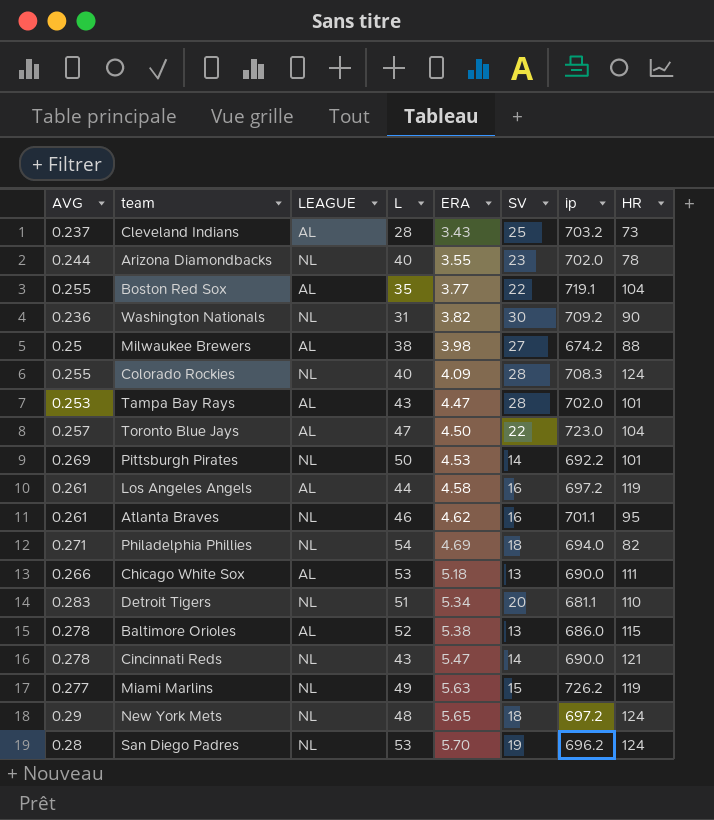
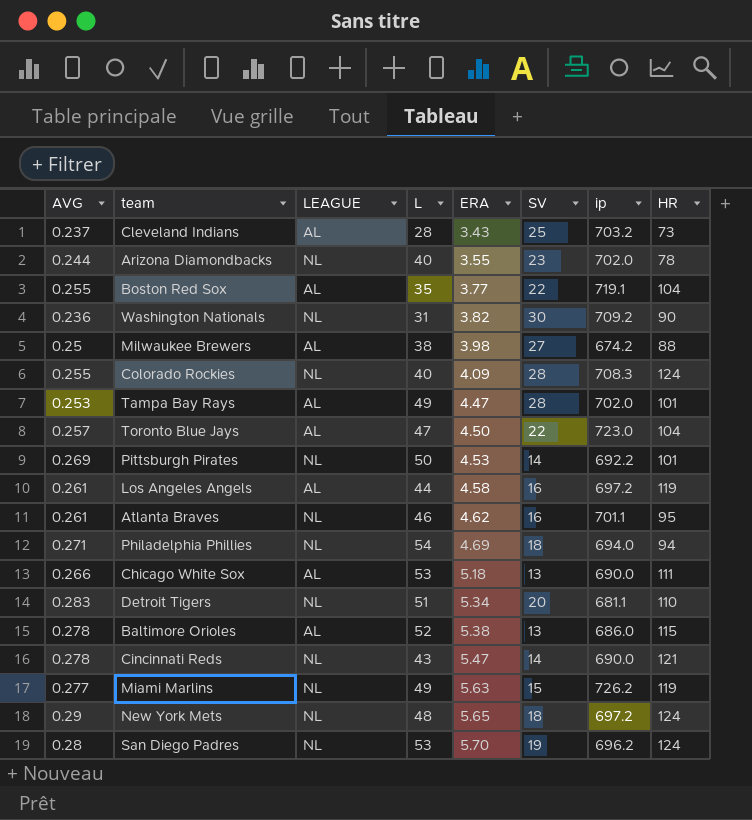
Tampa Bay Rays | L: 43 -> 49
Philadelphia Phillies | HR: 82 -> 94

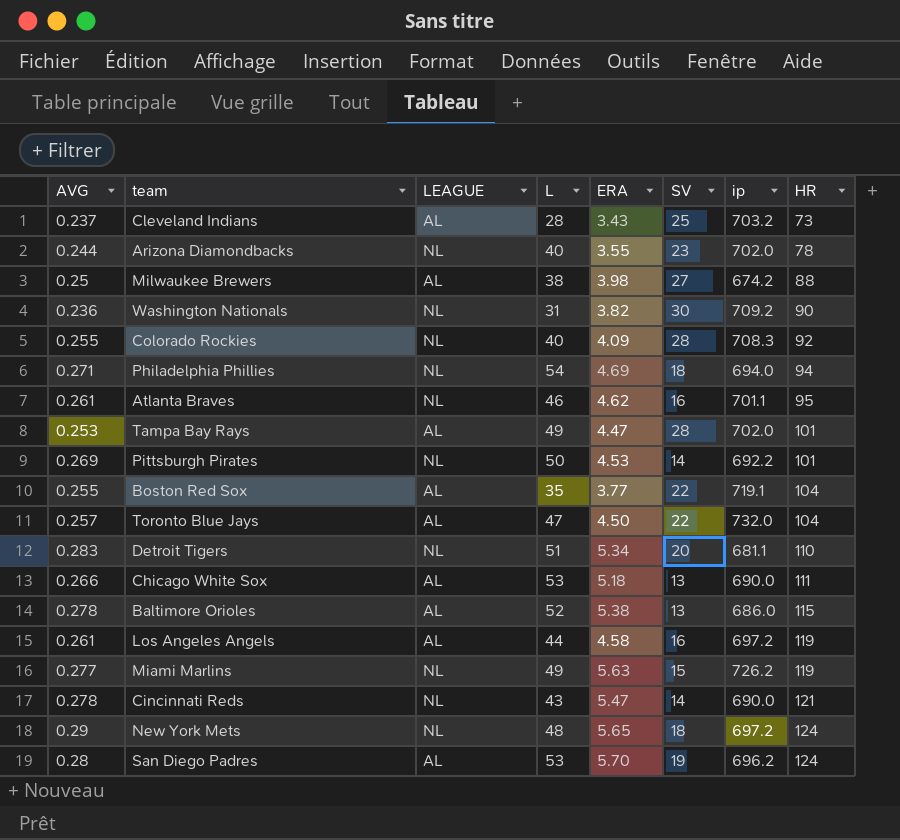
row order: ERA ascending -> HR ascending
Colorado Rockies | HR: 124 -> 92
Toronto Blue Jays | ip: 723.0 -> 732.0
San Diego Padres | LEAGUE: NL -> AL

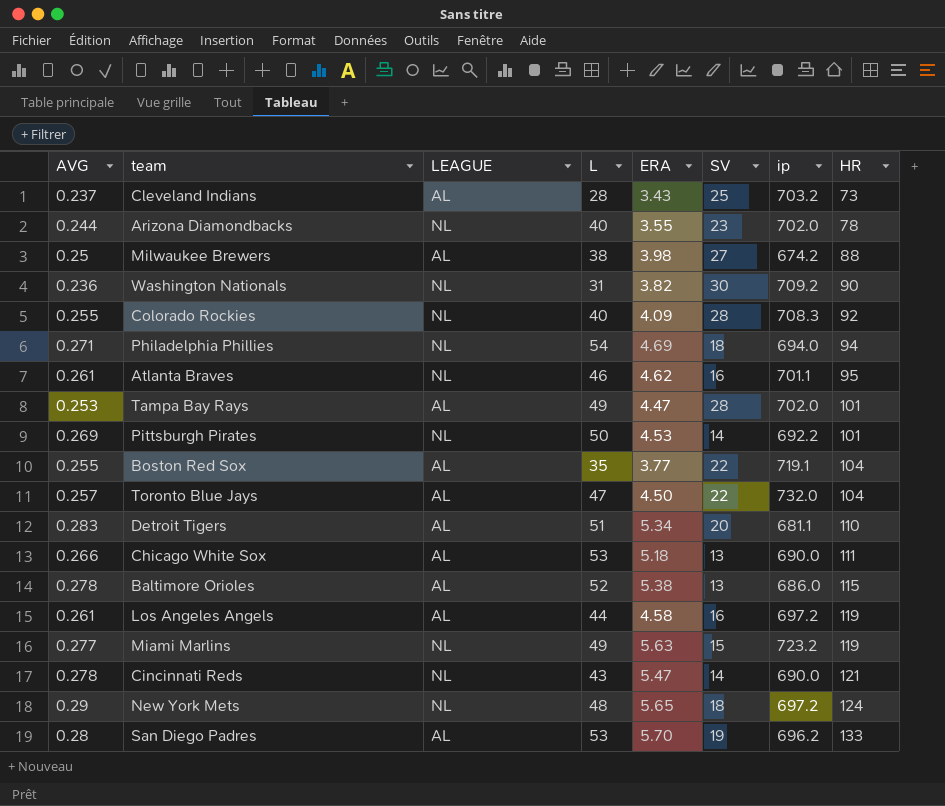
Detroit Tigers | LEAGUE: NL -> AL
Miami Marlins | ip: 726.2 -> 723.2
San Diego Padres | HR: 124 -> 133

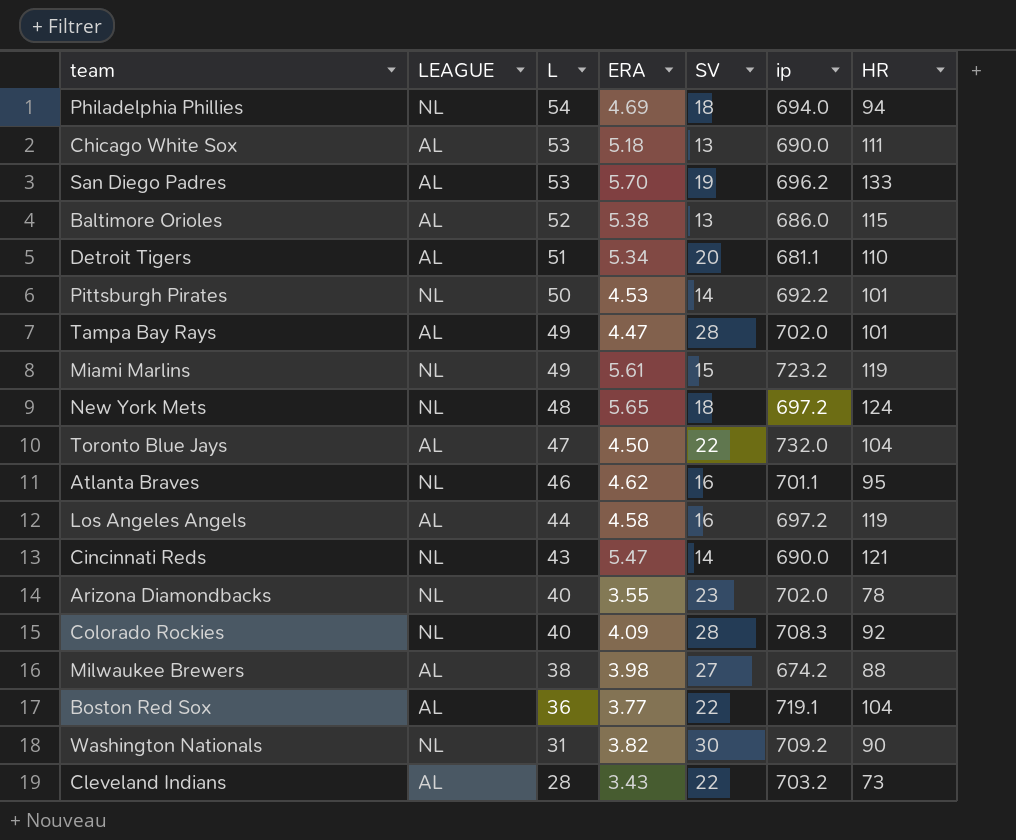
row order: HR ascending -> L descending
column AVG | position: 1 -> none
Miami Marlins | ERA: 5.63 -> 5.61
Boston Red Sox | L: 35 -> 36
Cleveland Indians | SV: 25 -> 22

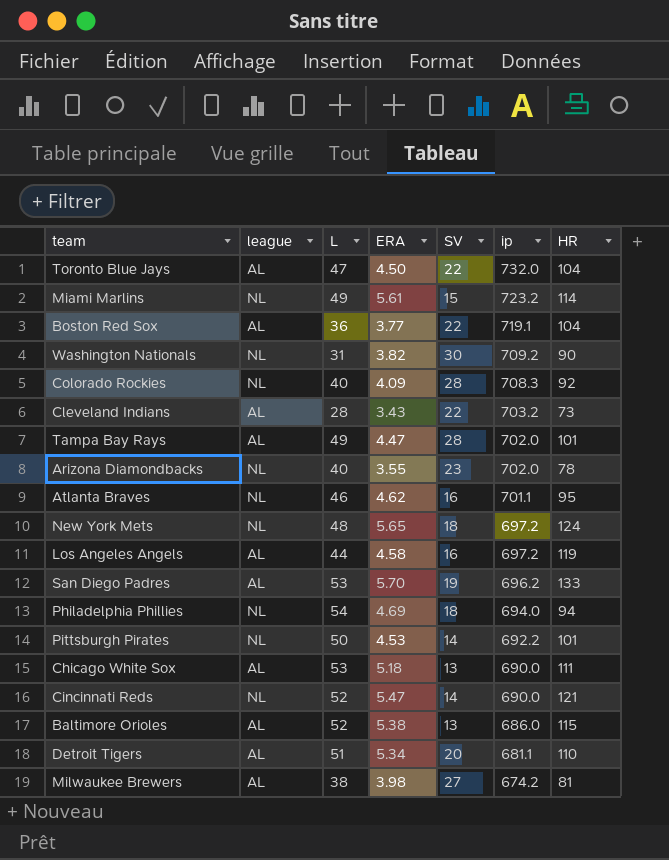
row order: L descending -> ip descending
column name: LEAGUE -> league
Miami Marlins | HR: 119 -> 114
Cincinnati Reds | L: 43 -> 52
Milwaukee Brewers | HR: 88 -> 81

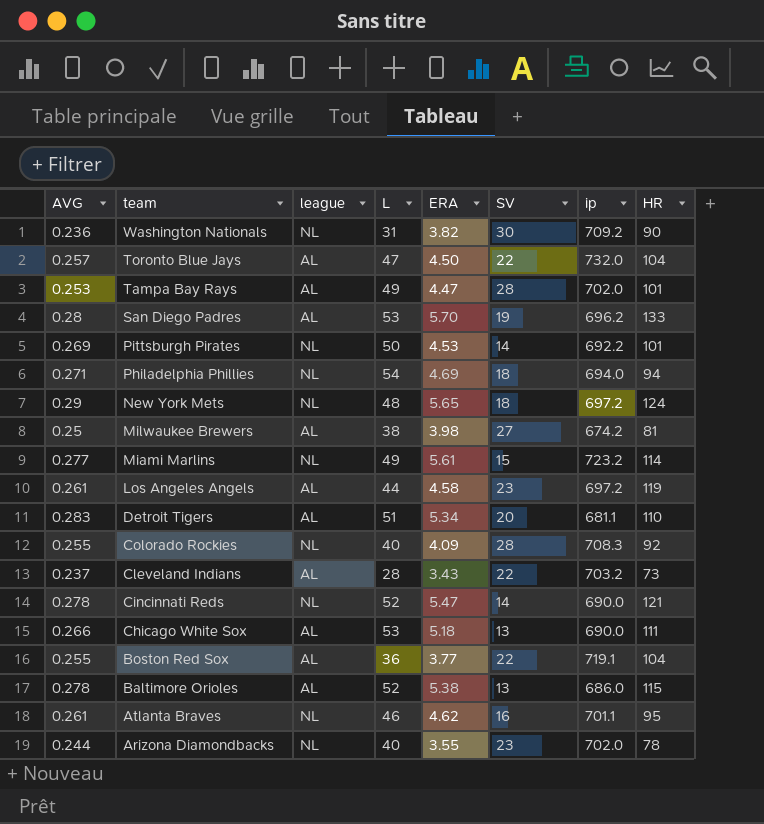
row order: ip descending -> team descending
column AVG | position: none -> 1
Los Angeles Angels | SV: 16 -> 23

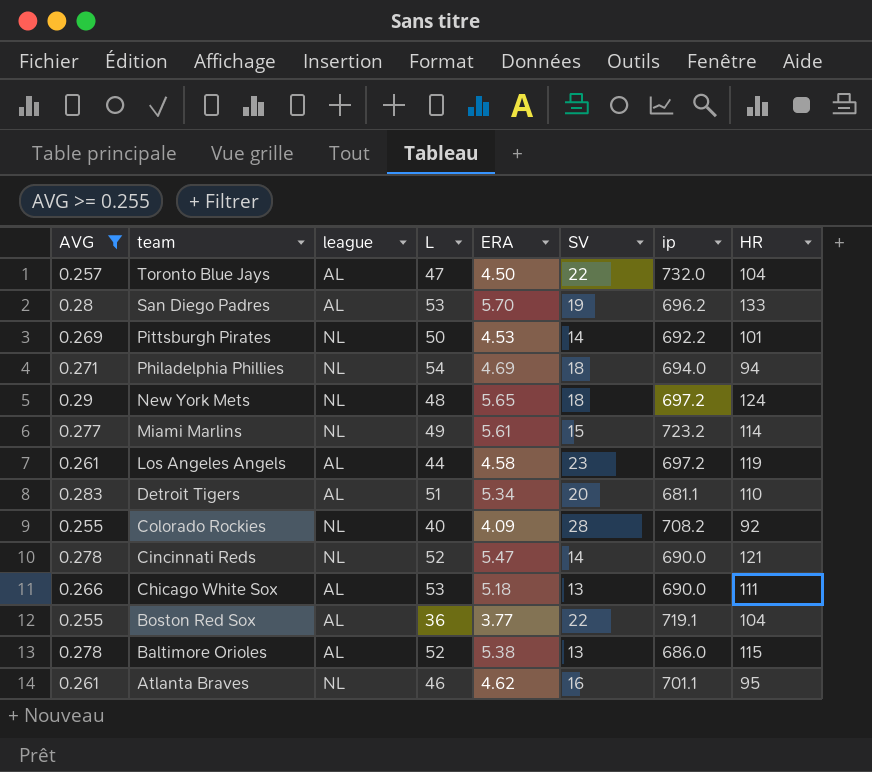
filter: none -> AVG >= 0.255
Colorado Rockies | ip: 708.3 -> 708.2

